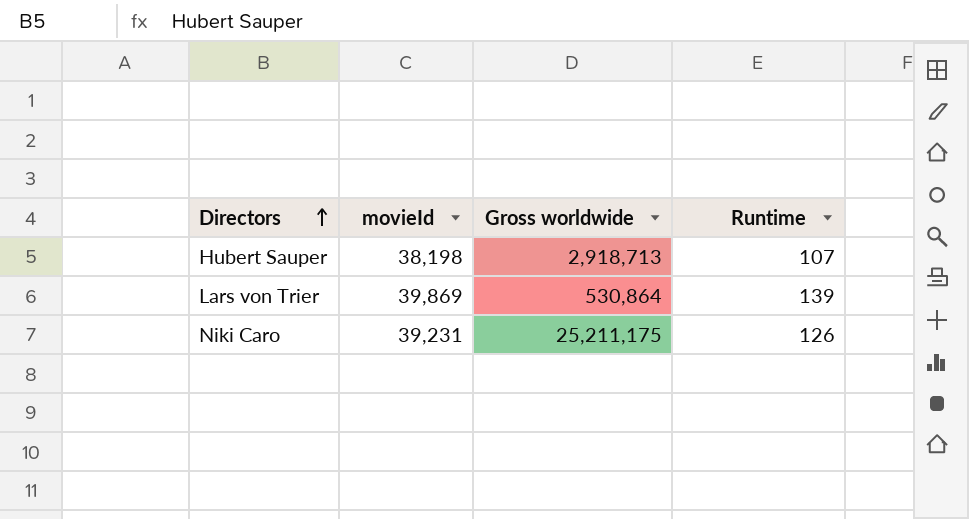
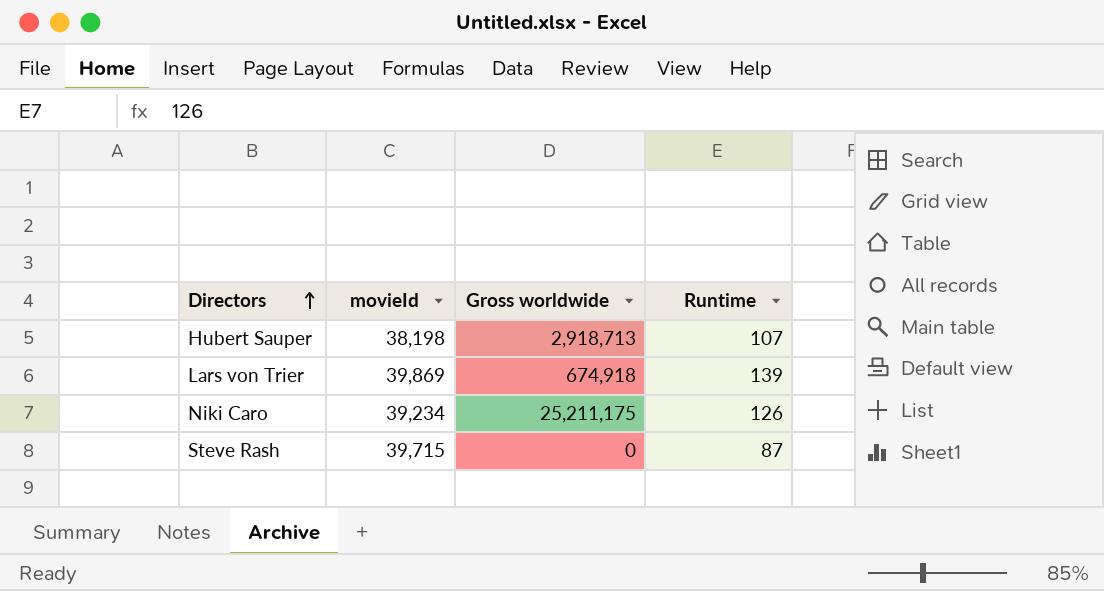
Lars von Trier | Gross worldwide: 530,864 -> 674,918
Niki Caro | movieId: 39,231 -> 39,234
row Steve Rash: none -> 39,715 | 0 | 87

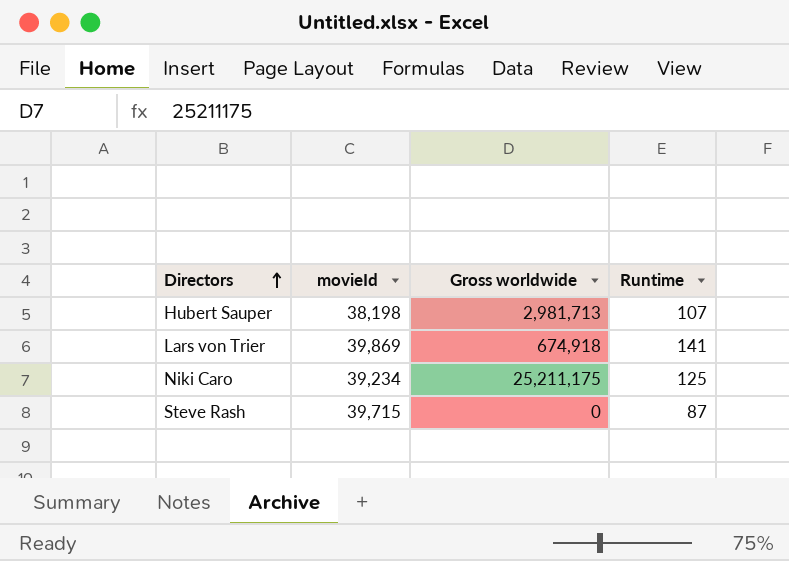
Hubert Sauper | Gross worldwide: 2,918,713 -> 2,981,713
Lars von Trier | Runtime: 139 -> 141
Niki Caro | Runtime: 126 -> 125

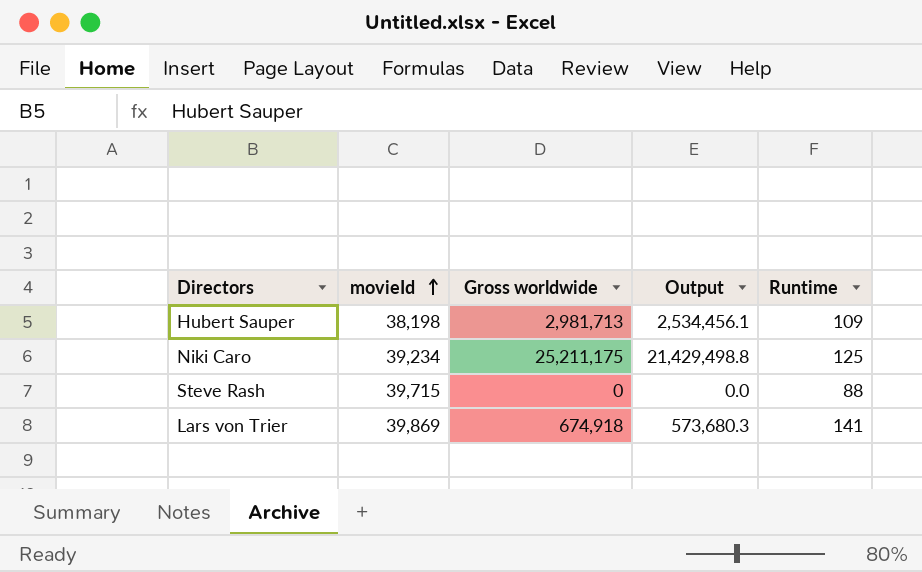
row order: Directors ascending -> movieId ascending
column Output | formula: none -> [Gross worldwide] * 0.85
Hubert Sauper | Runtime: 107 -> 109
Steve Rash | Runtime: 87 -> 88

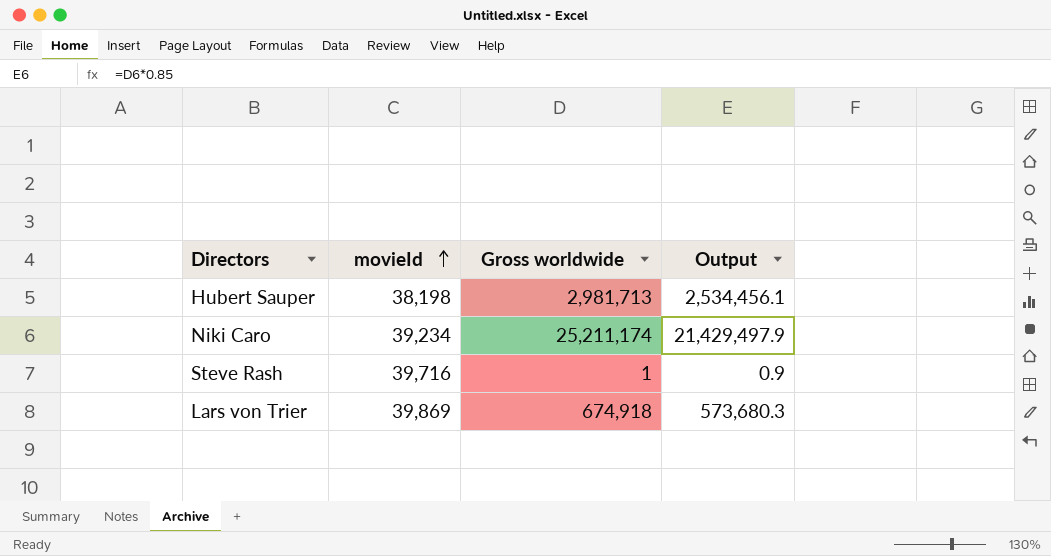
column Runtime | position: 5 -> none
Niki Caro | Gross worldwide: 25,211,175 -> 25,211,174
Niki Caro | Output: 21,429,498.8 -> 21,429,497.9
Steve Rash | movieId: 39,715 -> 39,716
Steve Rash | Gross worldwide: 0 -> 1
Steve Rash | Output: 0.0 -> 0.9

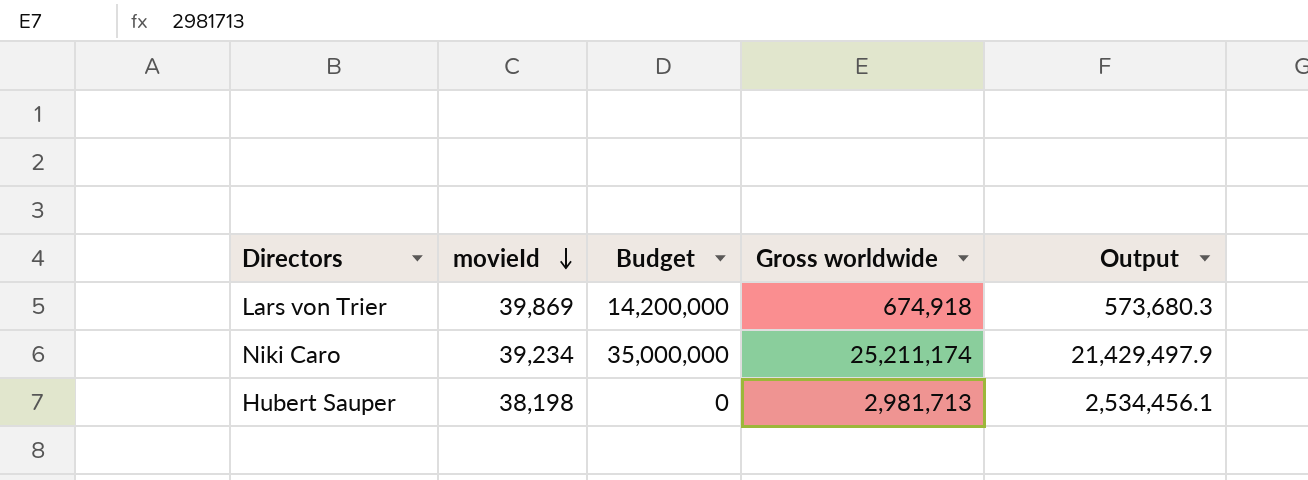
row order: movieId ascending -> movieId descending
column Budget | position: none -> 3
row Steve Rash: 39,716 | 1 | 0.9 -> none

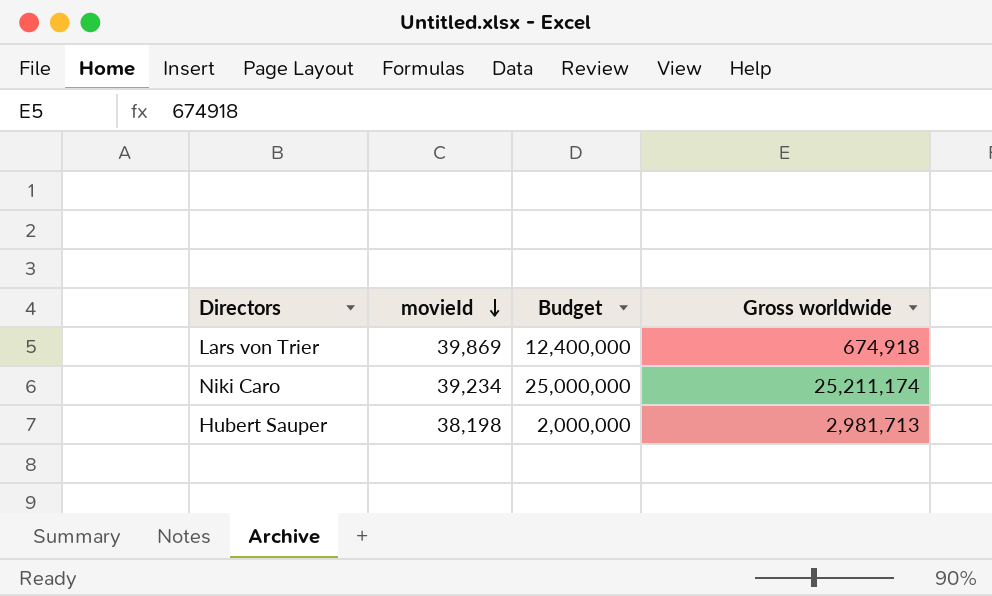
column Output | formula: [Gross worldwide] * 0.85 -> none
Lars von Trier | Budget: 14,200,000 -> 12,400,000
Niki Caro | Budget: 35,000,000 -> 25,000,000
Hubert Sauper | Budget: 0 -> 2,000,000

